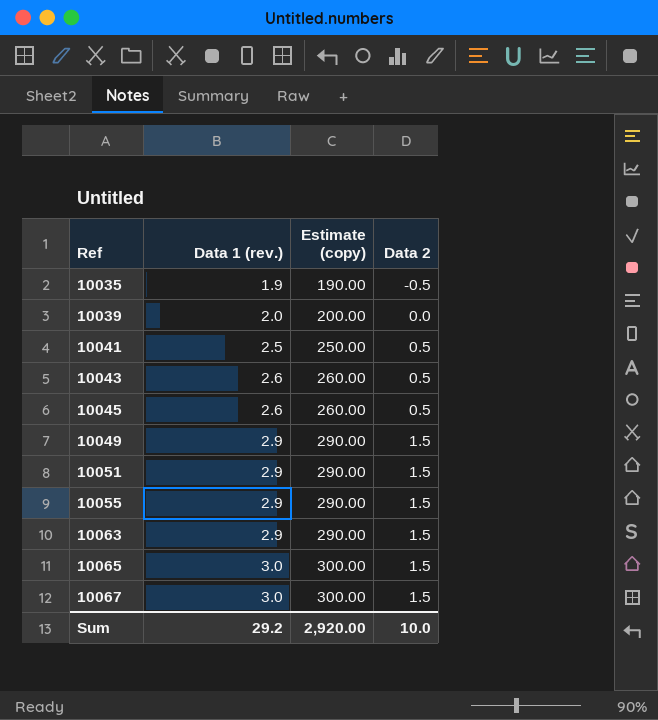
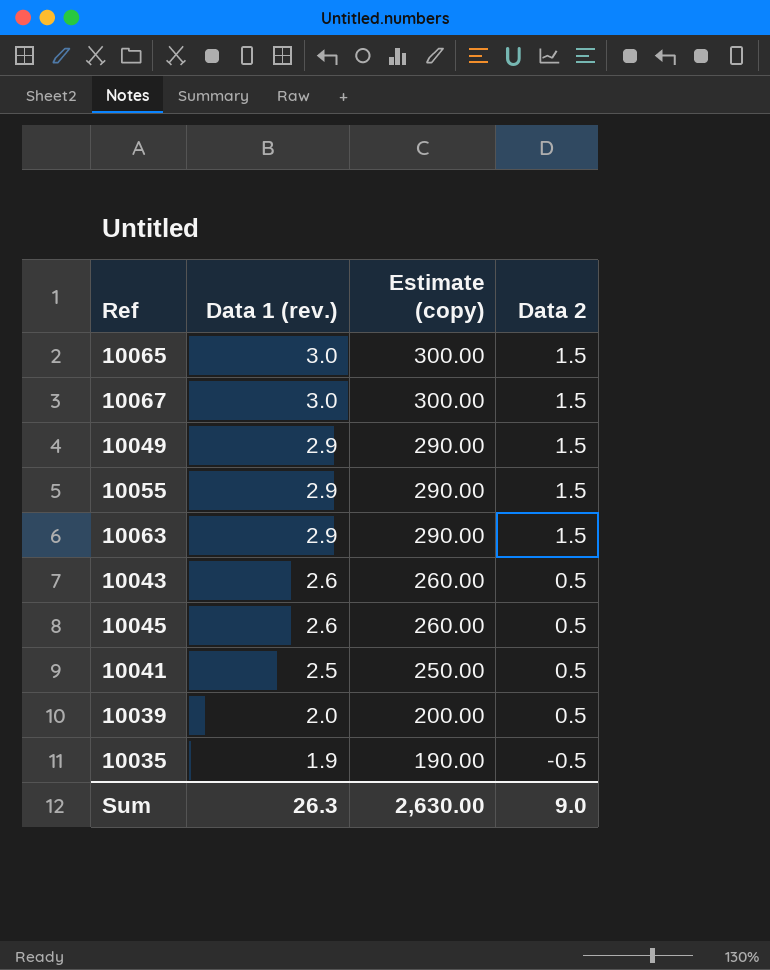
row order: Ref ascending -> Data 1 (rev.) descending
row 10051: 2.9 | 290.00 | 1.5 -> none
10039 | Data 2: 0.0 -> 0.5
Sum | Data 1 (rev.): 29.2 -> 26.3
Sum | Estimate (copy): 2,920.00 -> 2,630.00
Sum | Data 2: 10.0 -> 9.0

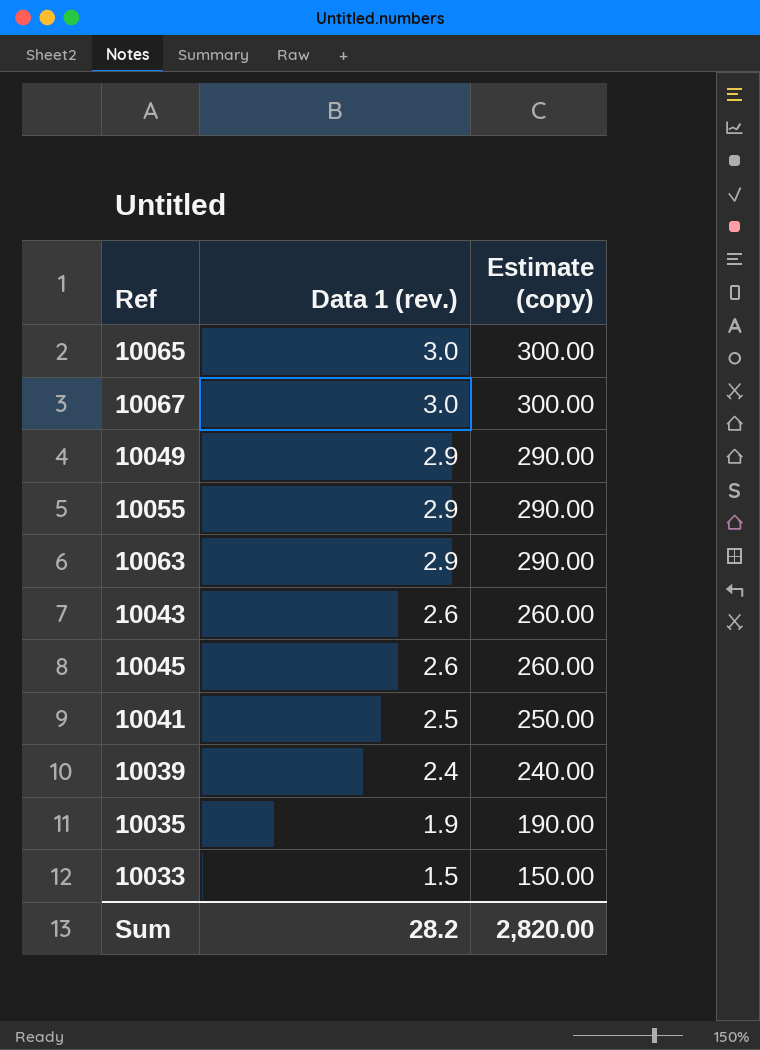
column Data 2 | position: 4 -> none
10039 | Data 1 (rev.): 2.0 -> 2.4
10039 | Estimate (copy): 200.00 -> 240.00
row 10033: none -> 1.5 | 150.00
Sum | Data 1 (rev.): 26.3 -> 28.2
Sum | Estimate (copy): 2,630.00 -> 2,820.00

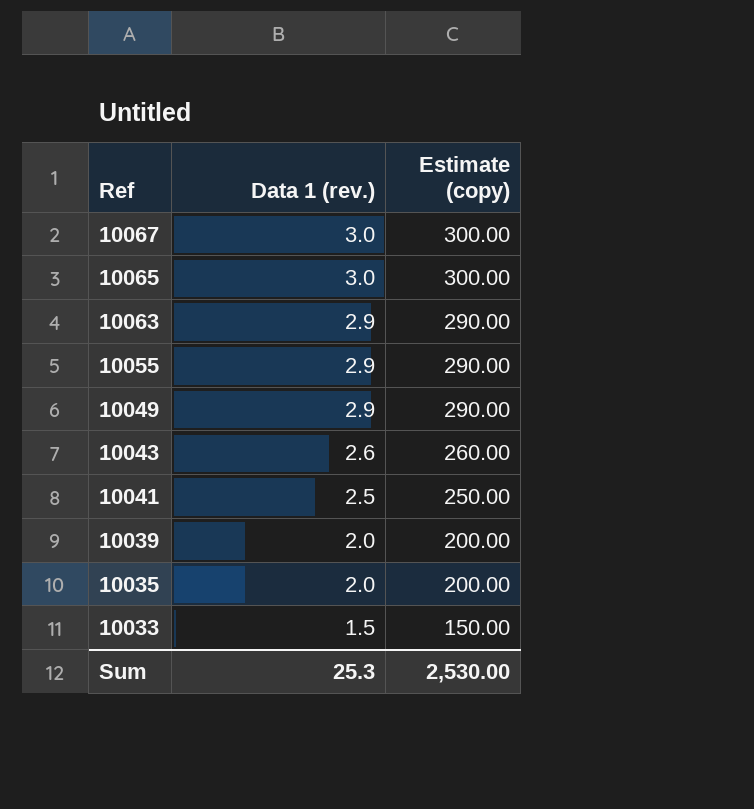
row order: Data 1 (rev.) descending -> Ref descending
row 10045: 2.6 | 260.00 -> none
10039 | Data 1 (rev.): 2.4 -> 2.0
10039 | Estimate (copy): 240.00 -> 200.00
10035 | Data 1 (rev.): 1.9 -> 2.0
10035 | Estimate (copy): 190.00 -> 200.00
Sum | Data 1 (rev.): 28.2 -> 25.3
Sum | Estimate (copy): 2,820.00 -> 2,530.00

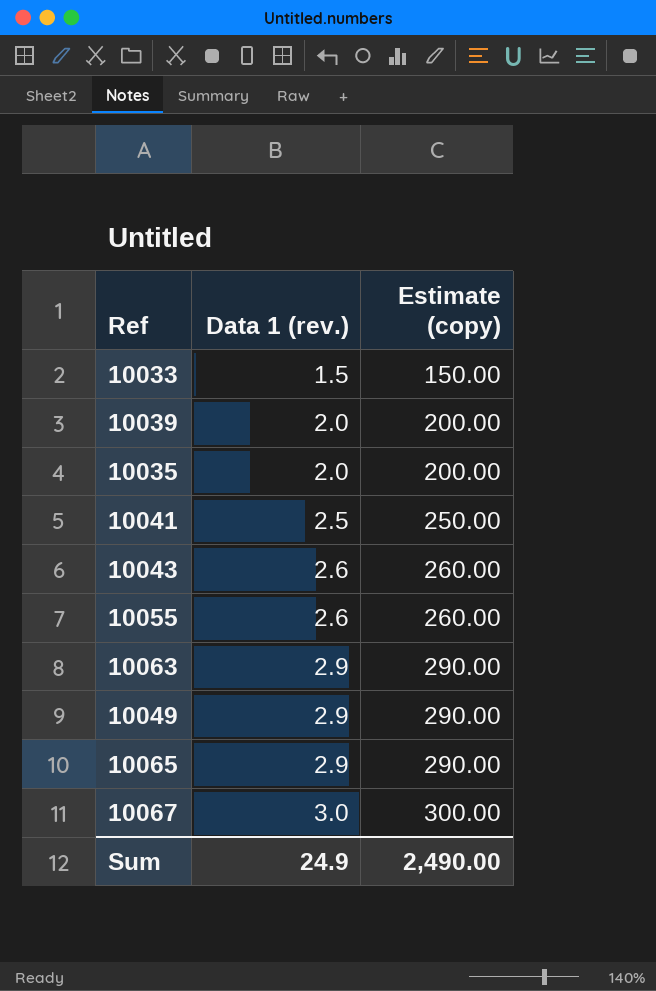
row order: Ref descending -> Data 1 (rev.) ascending
10055 | Data 1 (rev.): 2.9 -> 2.6
10055 | Estimate (copy): 290.00 -> 260.00
10065 | Data 1 (rev.): 3.0 -> 2.9
10065 | Estimate (copy): 300.00 -> 290.00
Sum | Data 1 (rev.): 25.3 -> 24.9
Sum | Estimate (copy): 2,530.00 -> 2,490.00

